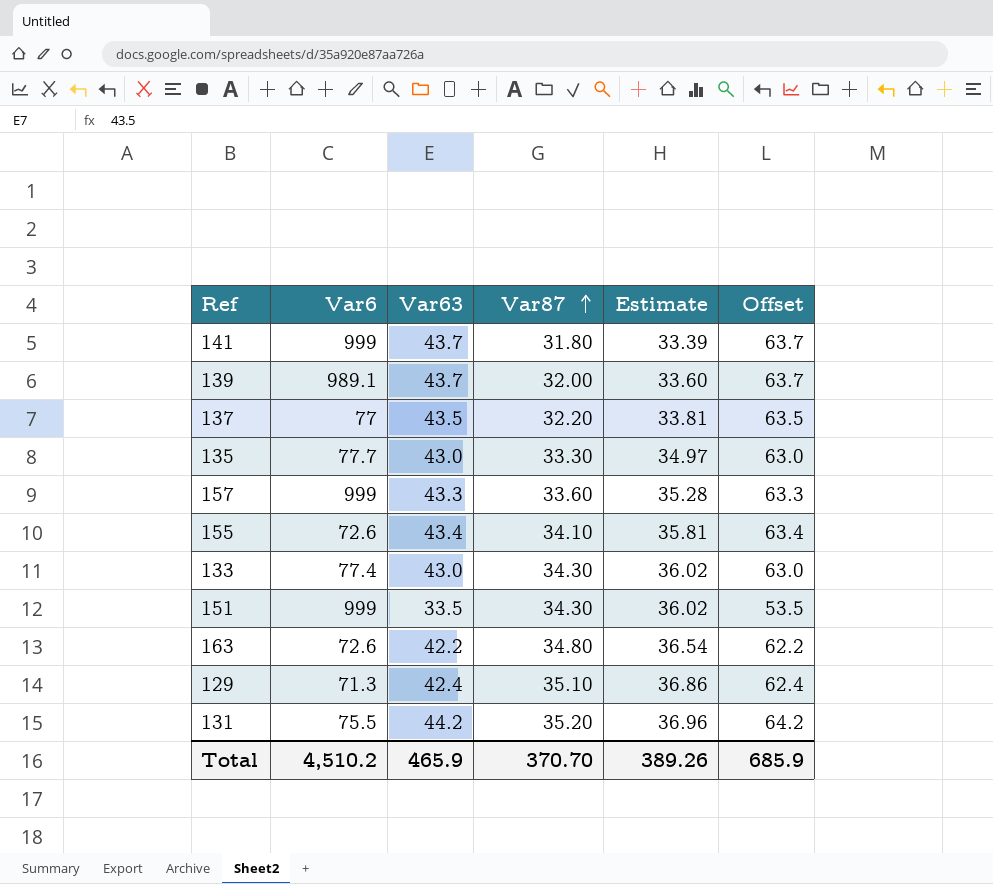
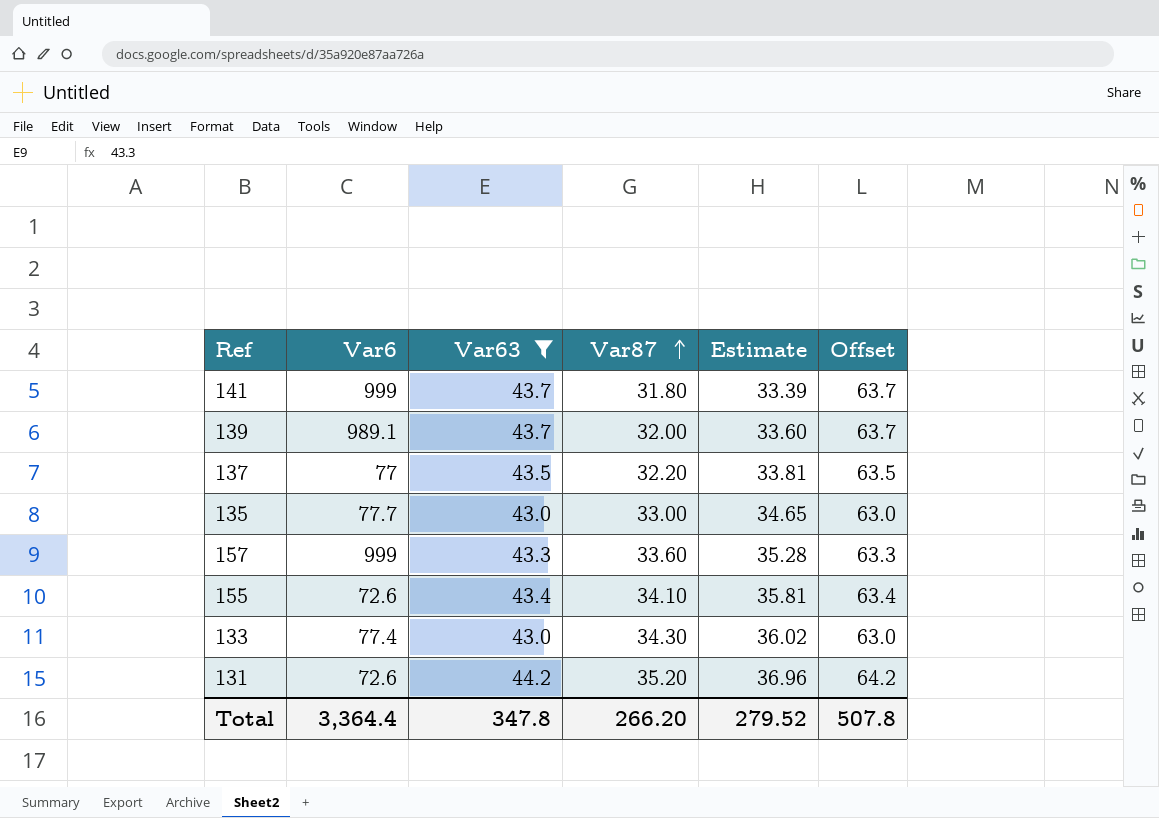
filter: none -> Var63 >= 43.0
135 | Var87: 33.30 -> 33.00
135 | Estimate: 34.97 -> 34.65
131 | Var6: 75.5 -> 72.6
Total | Var6: 4,510.2 -> 3,364.4
Total | Var63: 465.9 -> 347.8
Total | Var87: 370.70 -> 266.20
Total | Estimate: 389.26 -> 279.52
Total | Offset: 685.9 -> 507.8

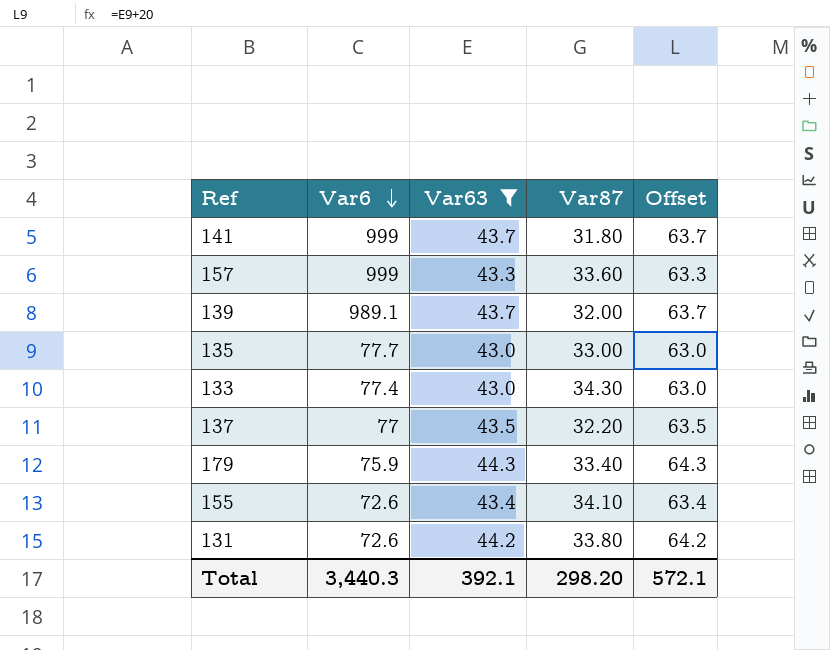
row order: Var87 ascending -> Var6 descending
column Estimate | formula: [Var87] * 1.05 -> none
row 179: none -> 75.9 | 44.3 | 33.40 | 64.3
131 | Var87: 35.20 -> 33.80
Total | Var6: 3,364.4 -> 3,440.3
Total | Var63: 347.8 -> 392.1
Total | Var87: 266.20 -> 298.20
Total | Offset: 507.8 -> 572.1

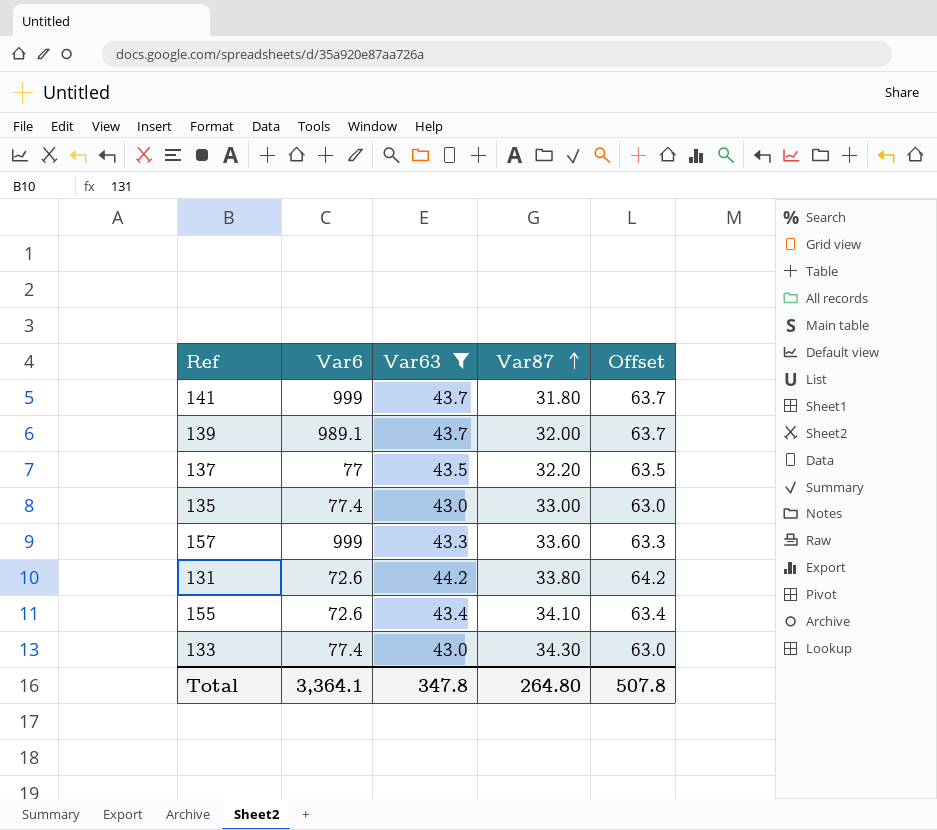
row order: Var6 descending -> Var87 ascending
row 179: 75.9 | 44.3 | 33.40 | 64.3 -> none
135 | Var6: 77.7 -> 77.4
Total | Var6: 3,440.3 -> 3,364.1
Total | Var63: 392.1 -> 347.8
Total | Var87: 298.20 -> 264.80
Total | Offset: 572.1 -> 507.8

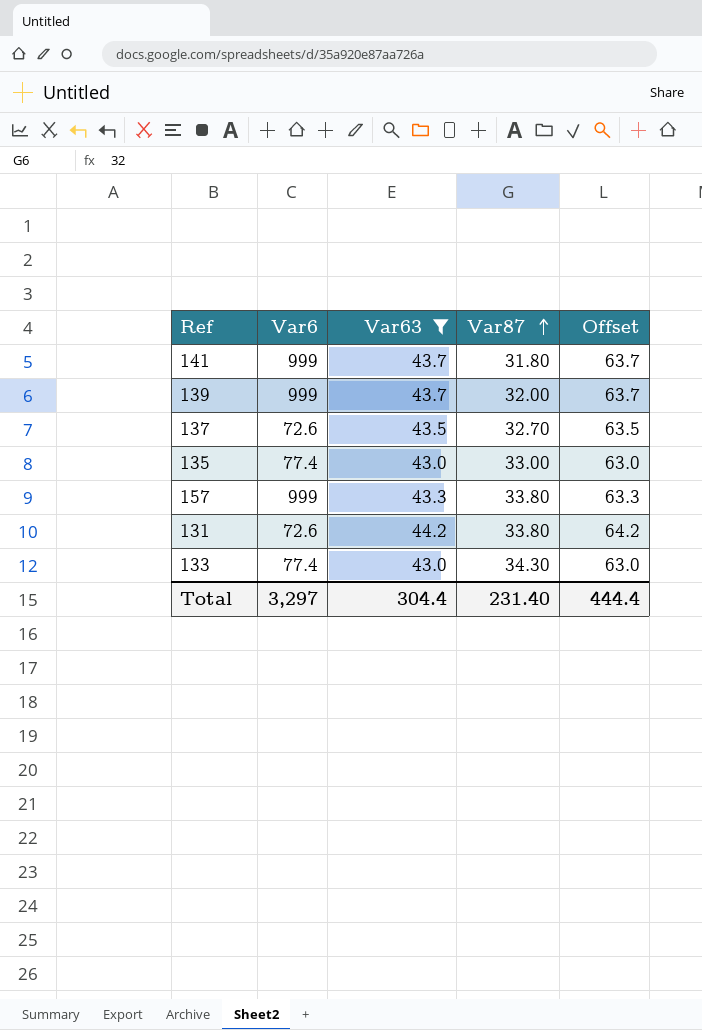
row 155: 72.6 | 43.4 | 34.10 | 63.4 -> none
139 | Var6: 989.1 -> 999
137 | Var6: 77 -> 72.6
137 | Var87: 32.20 -> 32.70
157 | Var87: 33.60 -> 33.80
Total | Var6: 3,364.1 -> 3,297
Total | Var63: 347.8 -> 304.4
Total | Var87: 264.80 -> 231.40
Total | Offset: 507.8 -> 444.4

